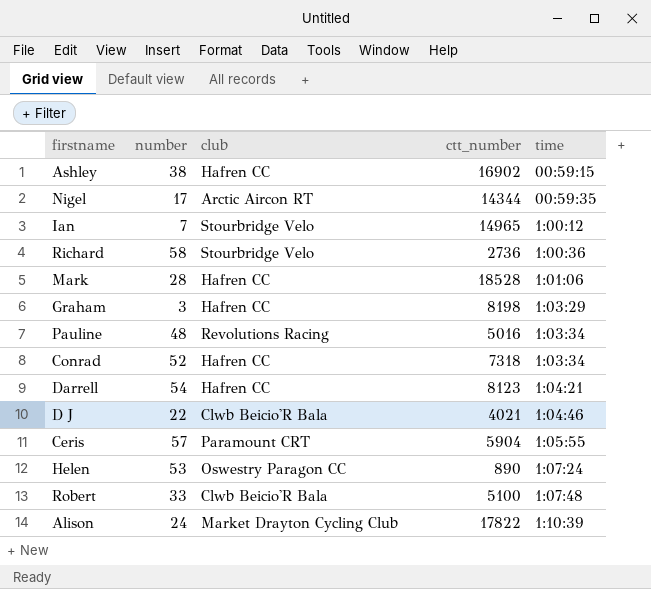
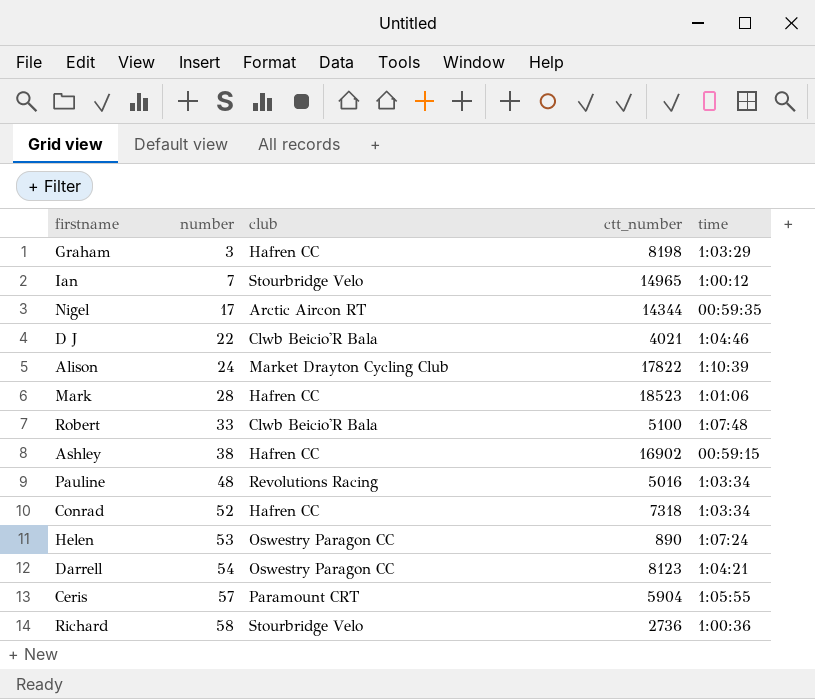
row order: time ascending -> number ascending
Mark | ctt_number: 18528 -> 18523
Darrell | club: Hafren CC -> Oswestry Paragon CC

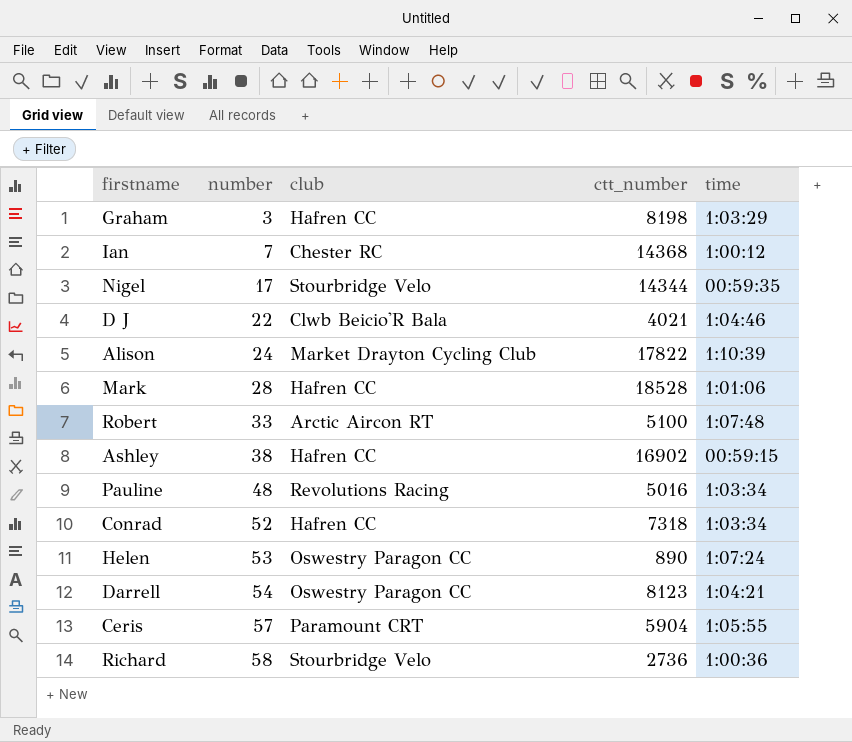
Ian | club: Stourbridge Velo -> Chester RC
Ian | ctt_number: 14965 -> 14368
Nigel | club: Arctic Aircon RT -> Stourbridge Velo
Mark | ctt_number: 18523 -> 18528
Robert | club: Clwb Beicio'R Bala -> Arctic Aircon RT

